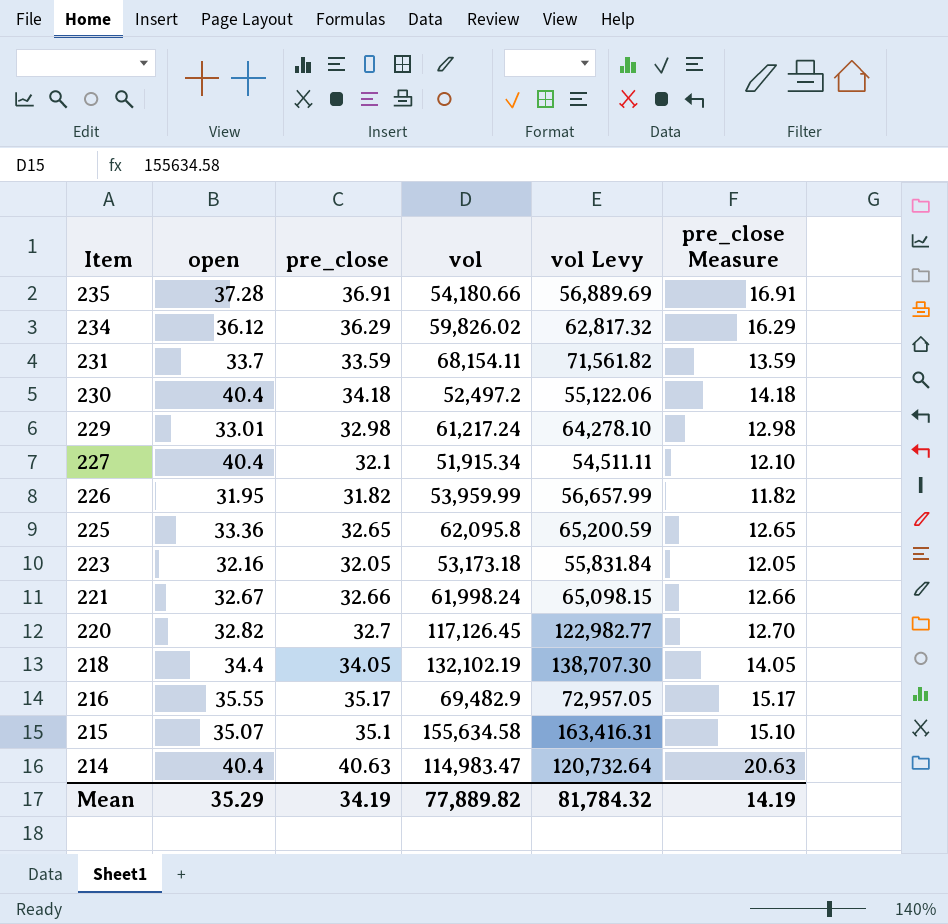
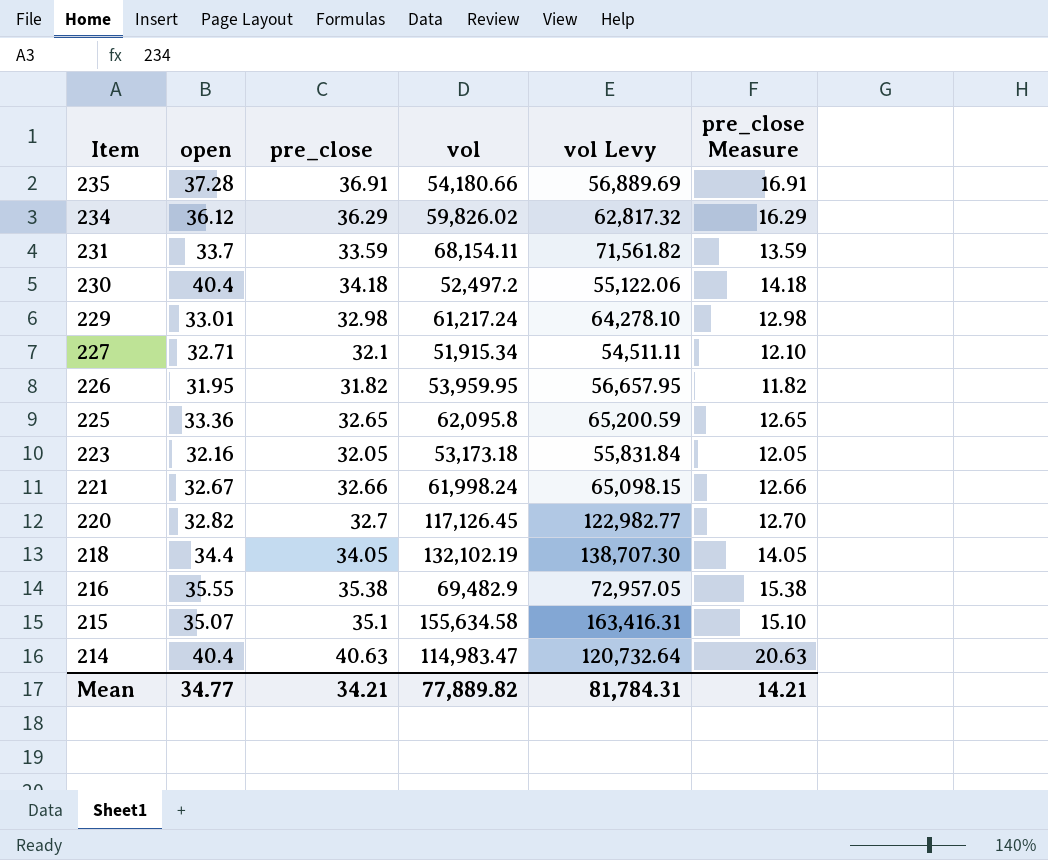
227 | open: 40.4 -> 32.71
226 | vol: 53,959.99 -> 53,959.95
226 | vol Levy: 56,657.99 -> 56,657.95
216 | pre_close: 35.17 -> 35.38
216 | pre_close Measure: 15.17 -> 15.38
Mean | open: 35.29 -> 34.77
Mean | pre_close: 34.19 -> 34.21
Mean | vol Levy: 81,784.32 -> 81,784.31
Mean | pre_close Measure: 14.19 -> 14.21

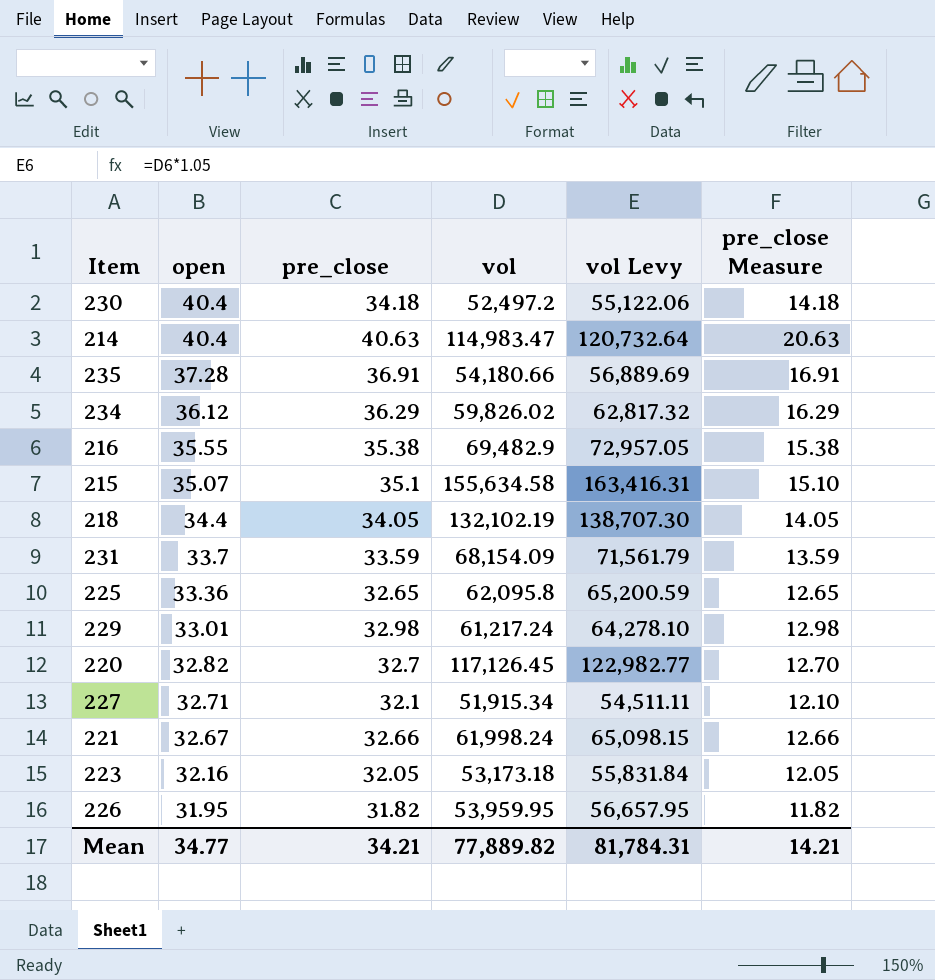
row order: Item descending -> open descending
231 | vol: 68,154.11 -> 68,154.09
231 | vol Levy: 71,561.82 -> 71,561.79

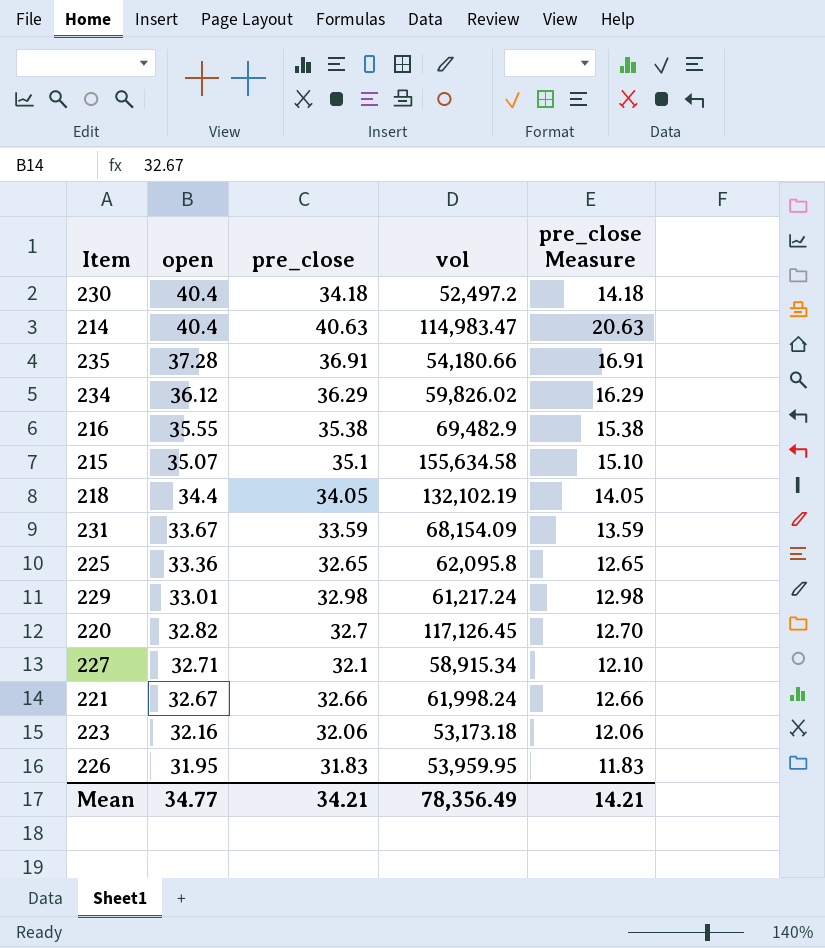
column vol Levy | formula: [vol] * 1.05 -> none
231 | open: 33.7 -> 33.67
227 | vol: 51,915.34 -> 58,915.34
223 | pre_close: 32.05 -> 32.06
223 | pre_close Measure: 12.05 -> 12.06
226 | pre_close: 31.82 -> 31.83
226 | pre_close Measure: 11.82 -> 11.83
Mean | vol: 77,889.82 -> 78,356.49

